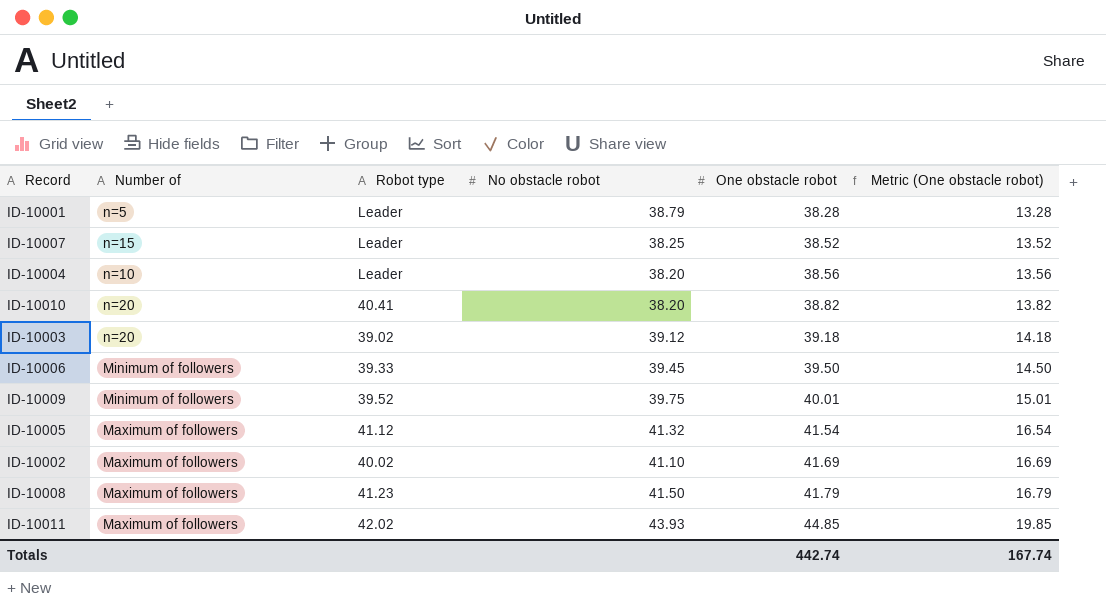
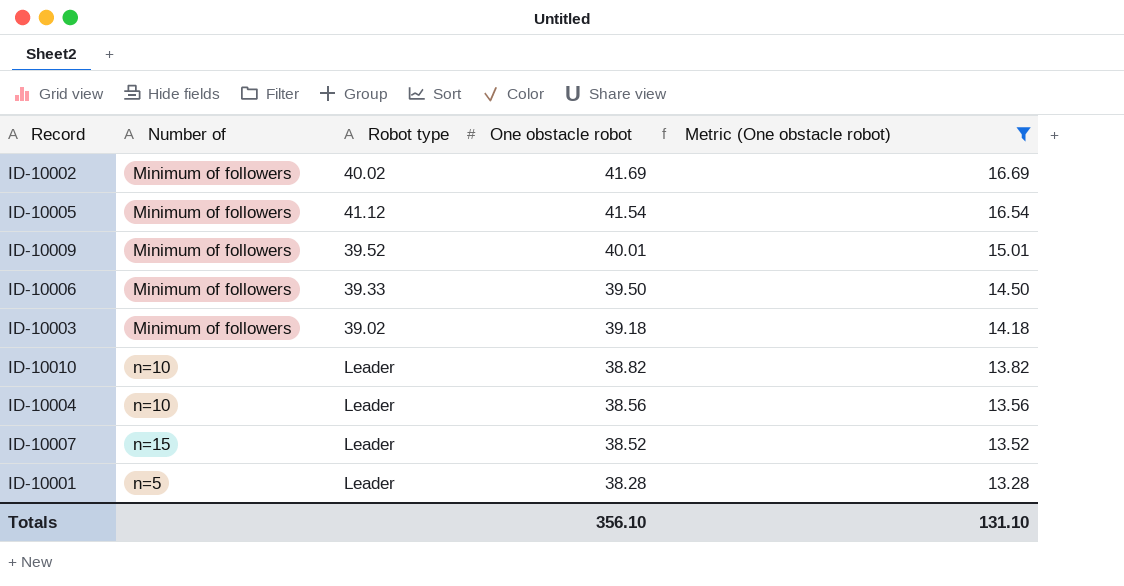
filter: none -> Metric (One obstacle robot) <= 16.69
row order: One obstacle robot ascending -> One obstacle robot descending
column No obstacle robot | position: 4 -> none
ID-10002 | Number of: Maximum of followers -> Minimum of followers
ID-10005 | Number of: Maximum of followers -> Minimum of followers
ID-10003 | Number of: n=20 -> Minimum of followers
ID-10010 | Number of: n=20 -> n=10
ID-10010 | Robot type: 40.41 -> Leader
Totals | One obstacle robot: 442.74 -> 356.10
Totals | Metric (One obstacle robot): 167.74 -> 131.10

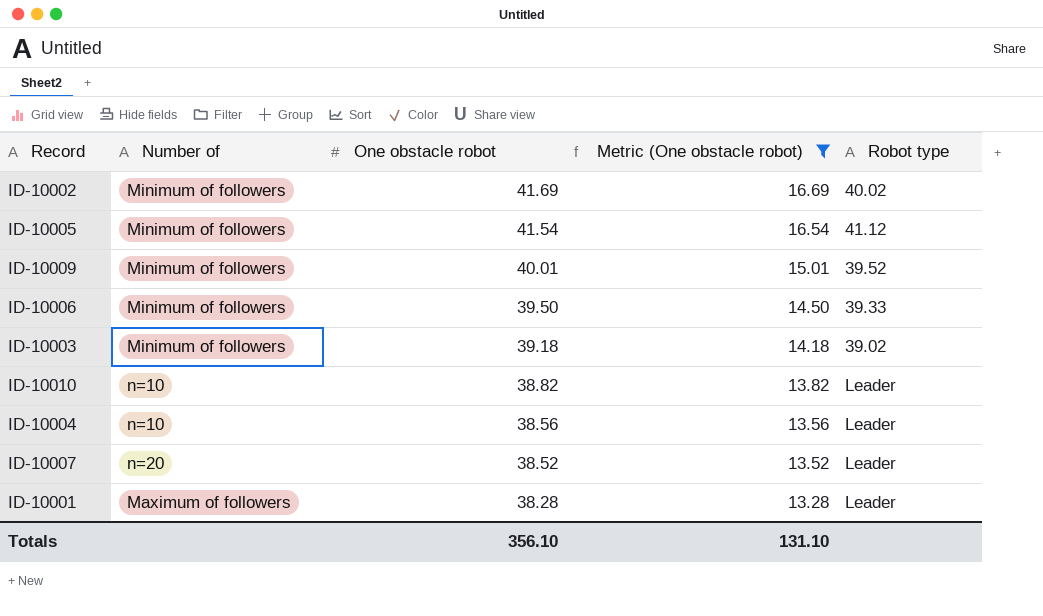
column Robot type | position: 3 -> 5
ID-10007 | Number of: n=15 -> n=20
ID-10001 | Number of: n=5 -> Maximum of followers

